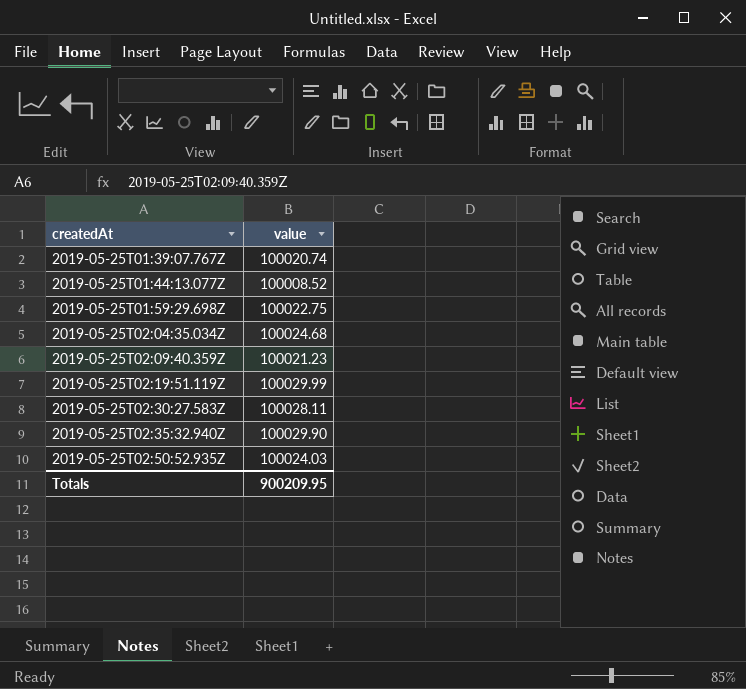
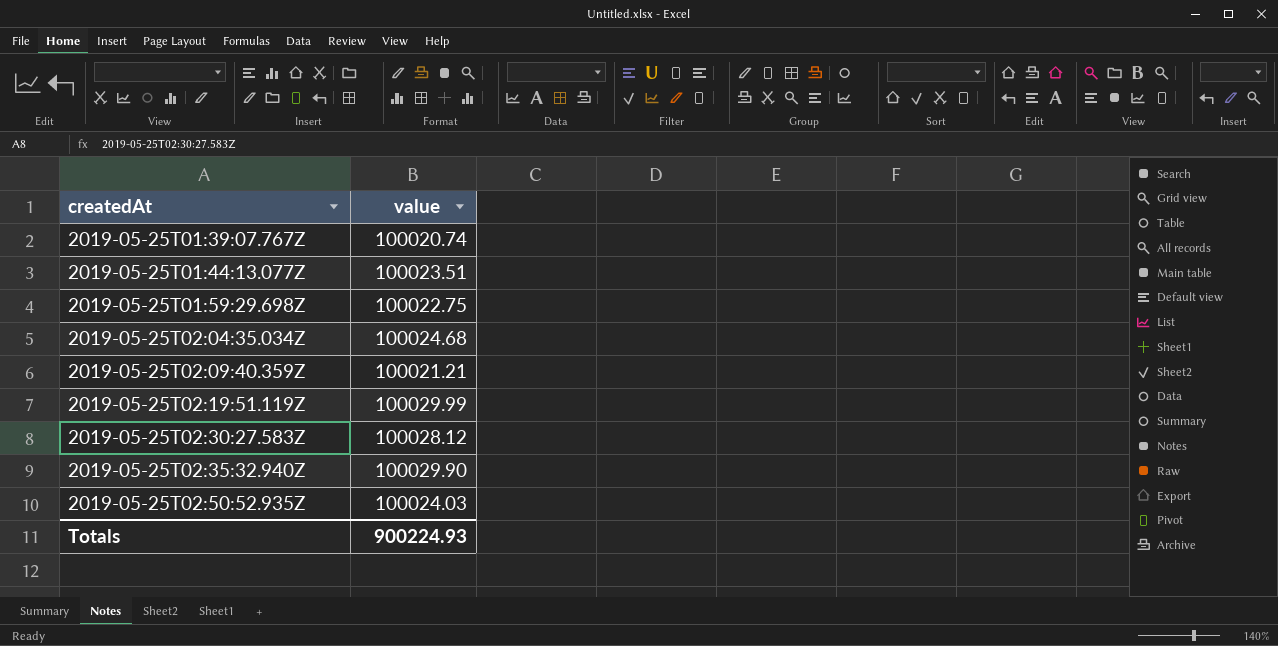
2019-05-25T01:44:13.077Z | value: 100008.52 -> 100023.51
2019-05-25T02:09:40.359Z | value: 100021.23 -> 100021.21
2019-05-25T02:30:27.583Z | value: 100028.11 -> 100028.12
Totals | value: 900209.95 -> 900224.93

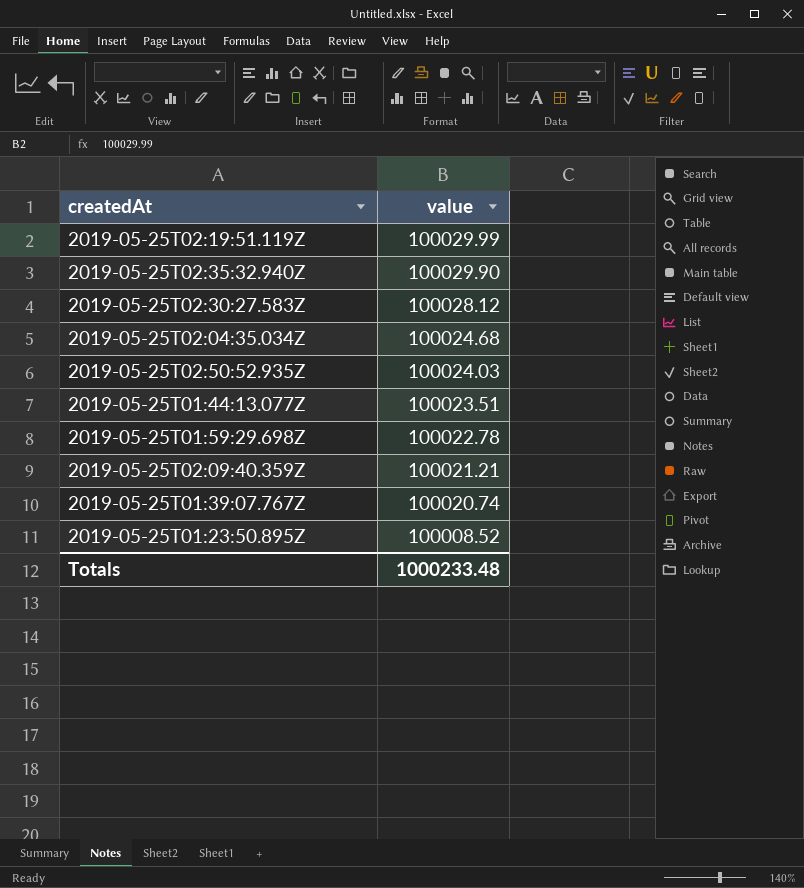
row order: createdAt ascending -> value descending
2019-05-25T01:59:29.698Z | value: 100022.75 -> 100022.78
row 2019-05-25T01:23:50.895Z: none -> 100008.52
Totals | value: 900224.93 -> 1000233.48

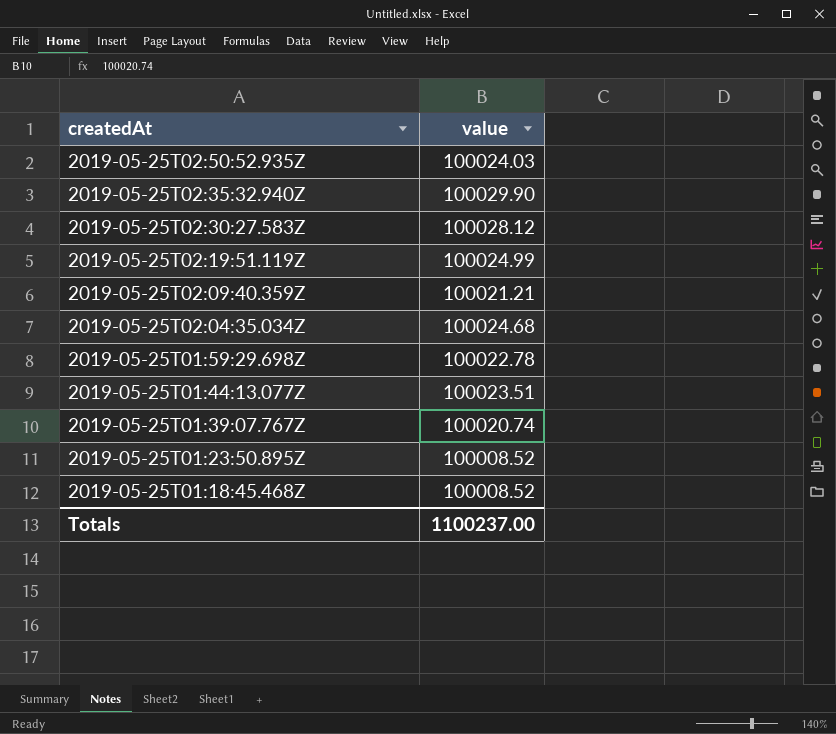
row order: value descending -> createdAt descending
2019-05-25T02:19:51.119Z | value: 100029.99 -> 100024.99
row 2019-05-25T01:18:45.468Z: none -> 100008.52
Totals | value: 1000233.48 -> 1100237.00

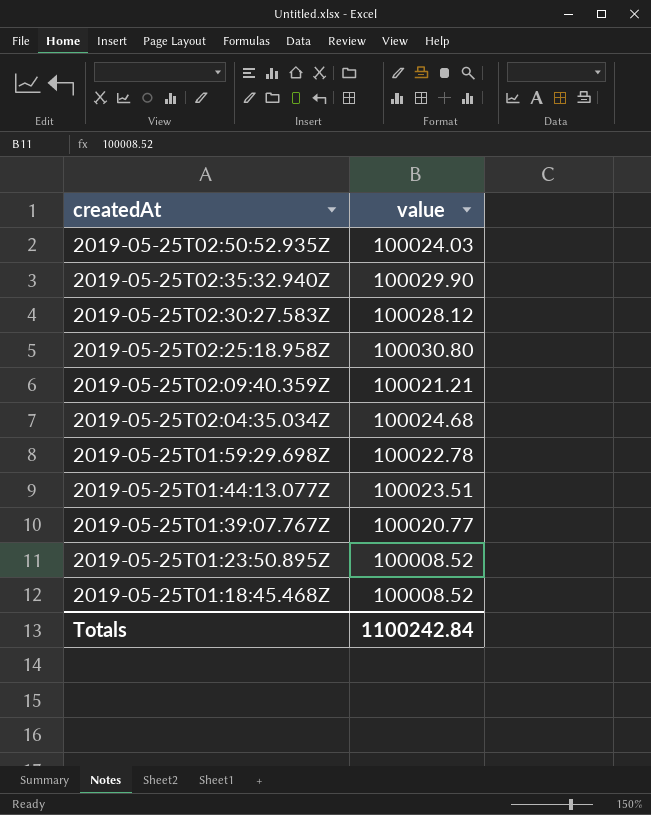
row 2019-05-25T02:19:51.119Z: 100024.99 -> none
row 2019-05-25T02:25:18.958Z: none -> 100030.80
2019-05-25T01:39:07.767Z | value: 100020.74 -> 100020.77
Totals | value: 1100237.00 -> 1100242.84

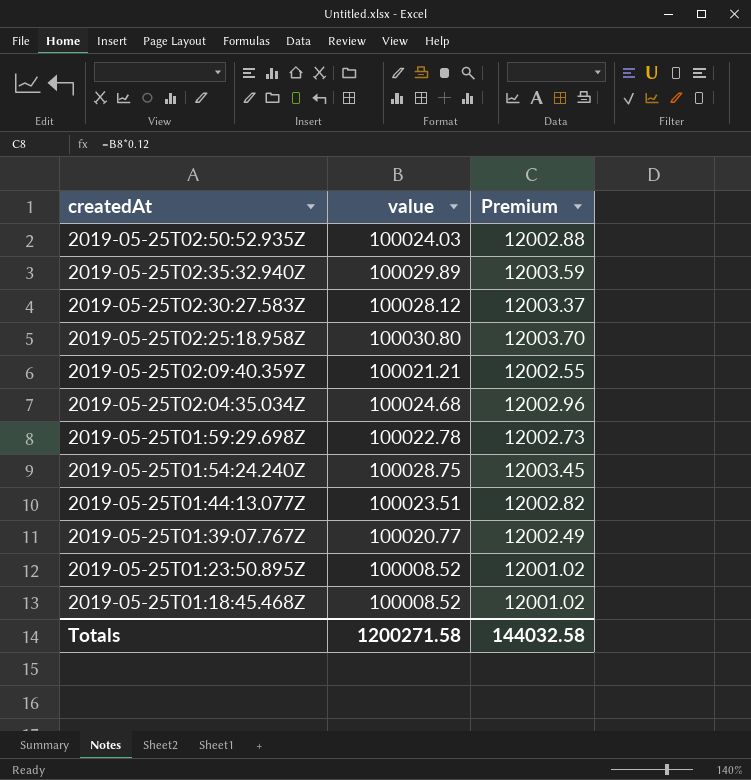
column Premium | formula: none -> [value] * 0.12
2019-05-25T02:35:32.940Z | value: 100029.90 -> 100029.89
row 2019-05-25T01:54:24.240Z: none -> 100028.75 | 12003.45
Totals | value: 1100242.84 -> 1200271.58

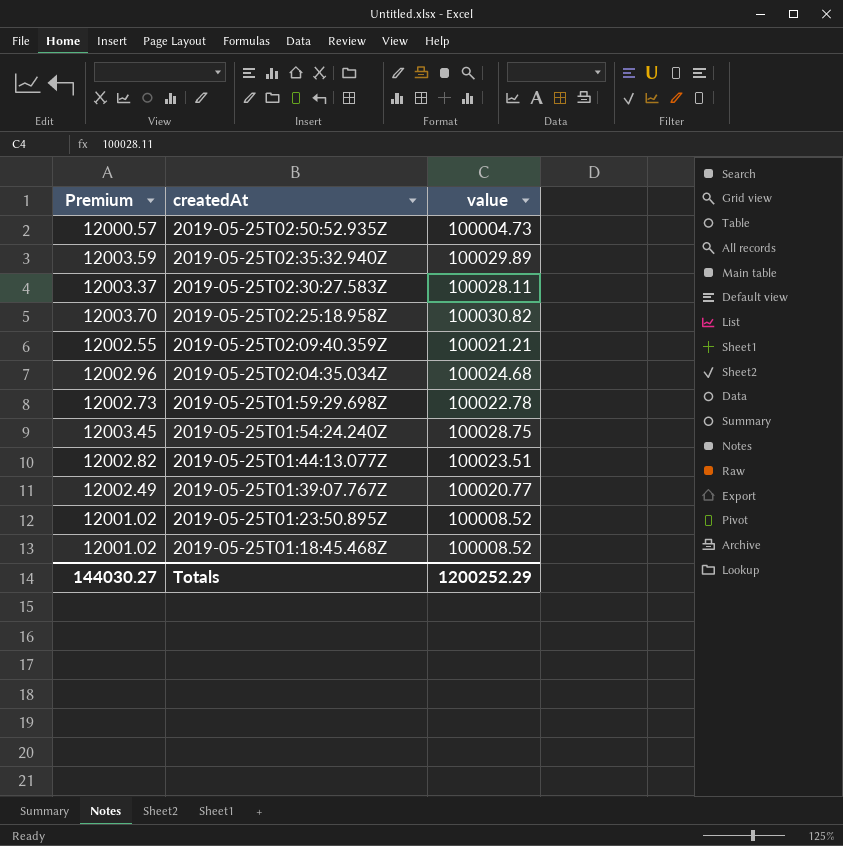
column Premium | position: 3 -> 1
2019-05-25T02:50:52.935Z | Premium: 12002.88 -> 12000.57
2019-05-25T02:50:52.935Z | value: 100024.03 -> 100004.73
2019-05-25T02:30:27.583Z | value: 100028.12 -> 100028.11
2019-05-25T02:25:18.958Z | value: 100030.80 -> 100030.82
Totals | Premium: 144032.58 -> 144030.27
Totals | value: 1200271.58 -> 1200252.29

